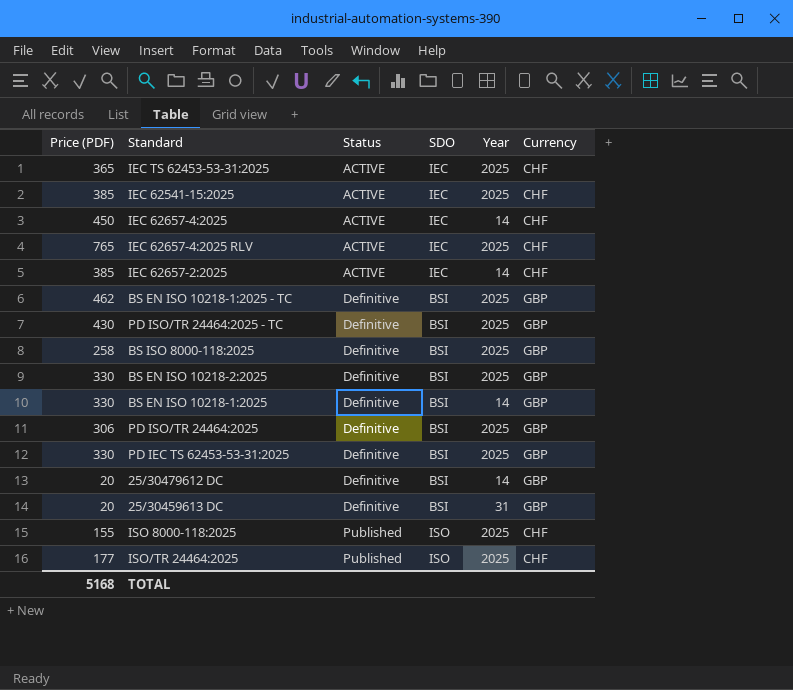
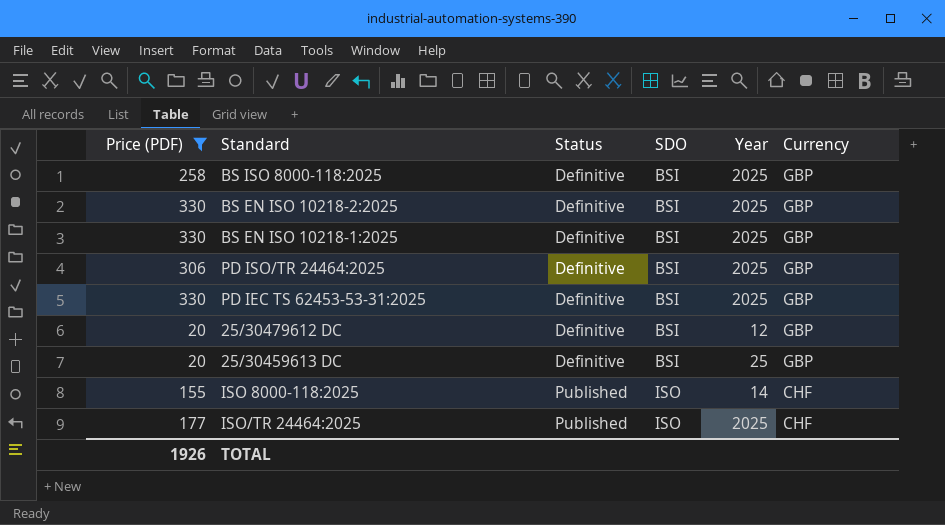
filter: none -> Price (PDF) <= 330
BS EN ISO 10218-1:2025 | Year: 14 -> 2025
25/30479612 DC | Year: 14 -> 12
25/30459613 DC | Year: 31 -> 25
ISO 8000-118:2025 | Year: 2025 -> 14
TOTAL | Price (PDF): 5168 -> 1926

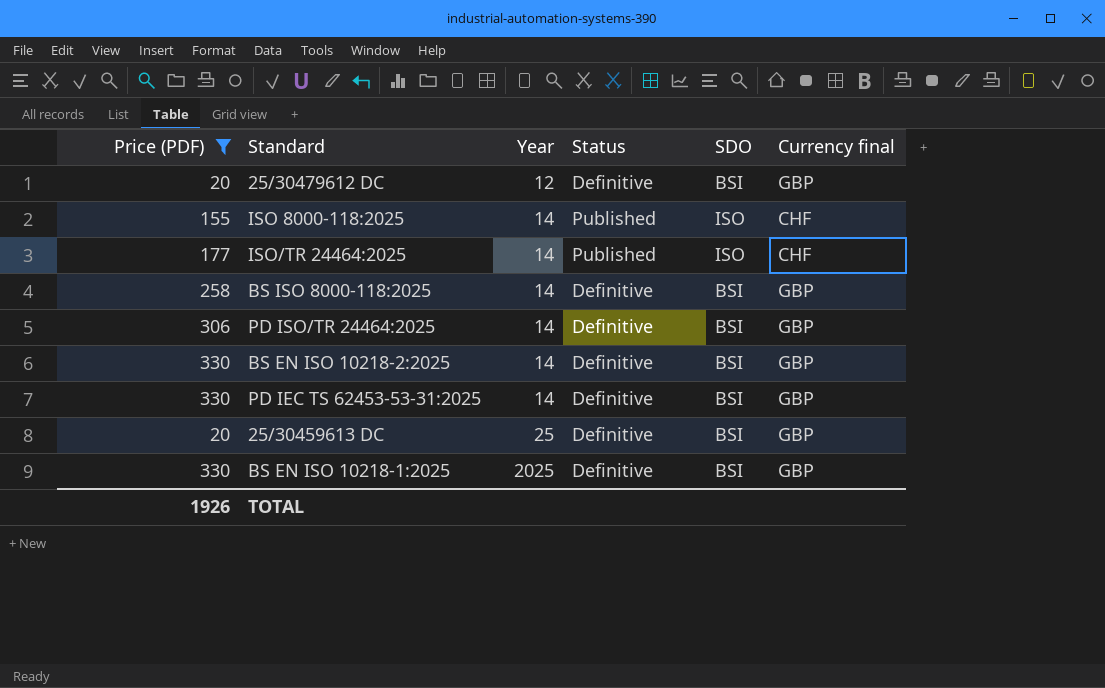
row order: Status ascending -> Year ascending
column Year | position: 5 -> 3
column name: Currency -> Currency final
ISO/TR 24464:2025 | Year: 2025 -> 14
BS ISO 8000-118:2025 | Year: 2025 -> 14
PD ISO/TR 24464:2025 | Year: 2025 -> 14
BS EN ISO 10218-2:2025 | Year: 2025 -> 14
PD IEC TS 62453-53-31:2025 | Year: 2025 -> 14

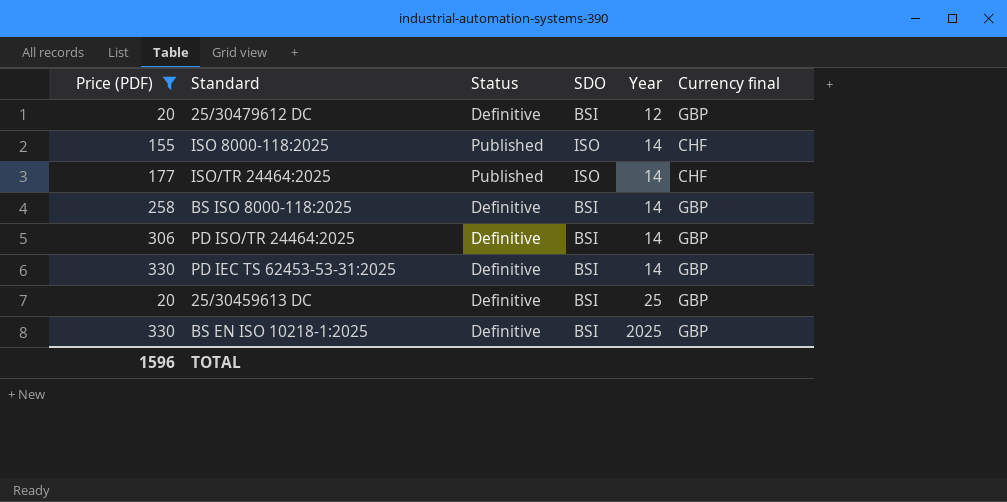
column Year | position: 3 -> 5
row BS EN ISO 10218-2:2025: 330 | 14 | Definitive | BSI | GBP -> none
TOTAL | Price (PDF): 1926 -> 1596

